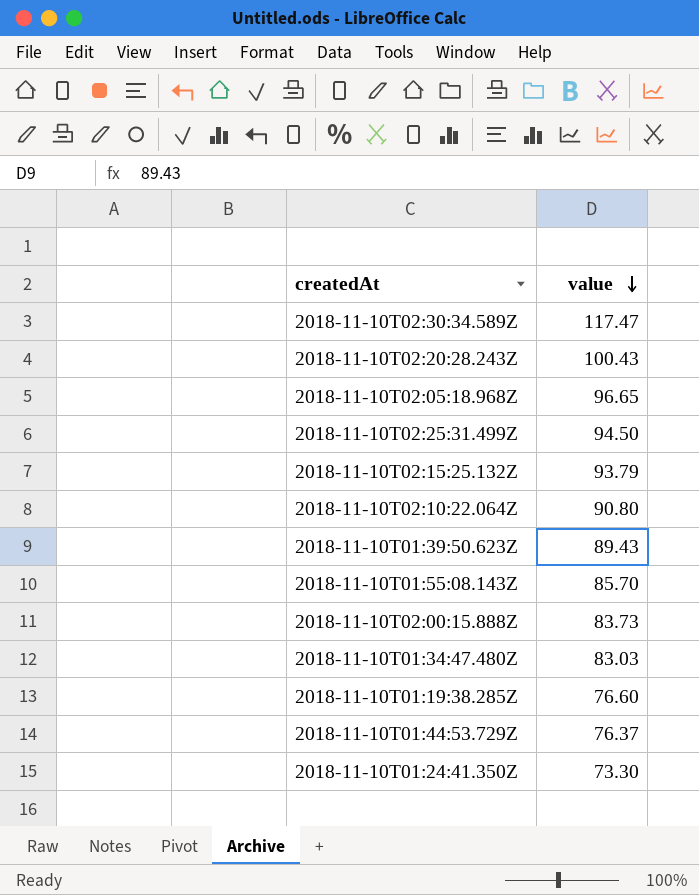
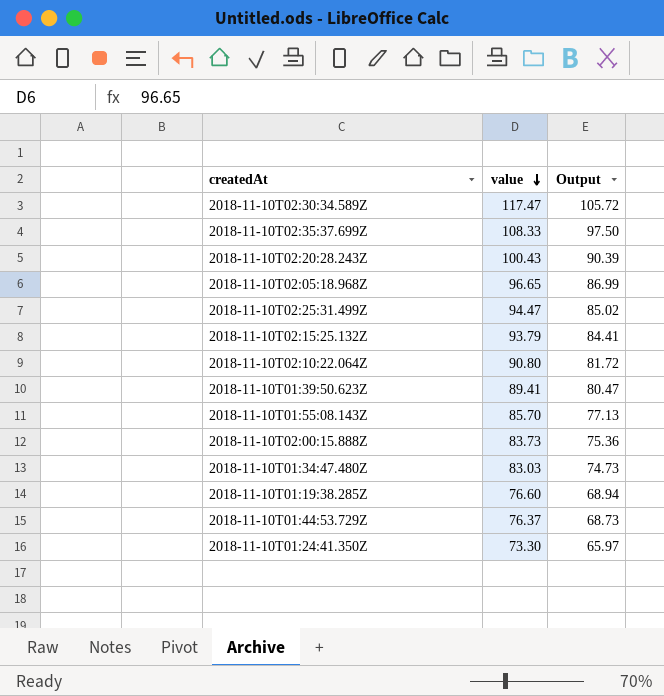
column Output | formula: none -> [value] * 0.9
row 2018-11-10T02:35:37.699Z: none -> 108.33 | 97.50
2018-11-10T02:25:31.499Z | value: 94.50 -> 94.47
2018-11-10T01:39:50.623Z | value: 89.43 -> 89.41

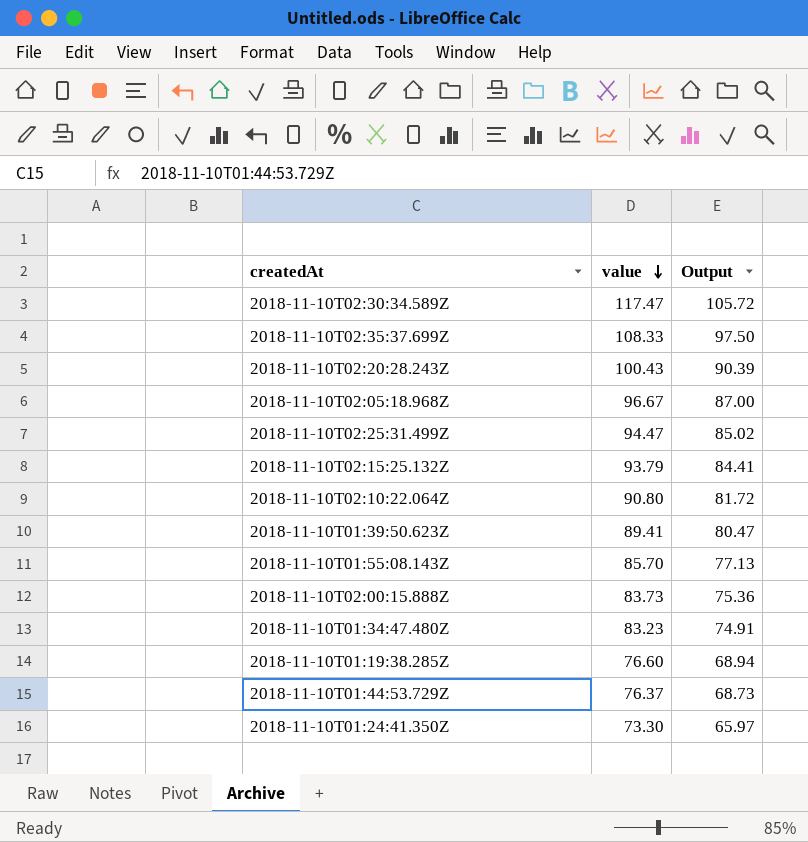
2018-11-10T02:05:18.968Z | value: 96.65 -> 96.67
2018-11-10T02:05:18.968Z | Output: 86.99 -> 87.00
2018-11-10T01:34:47.480Z | value: 83.03 -> 83.23
2018-11-10T01:34:47.480Z | Output: 74.73 -> 74.91

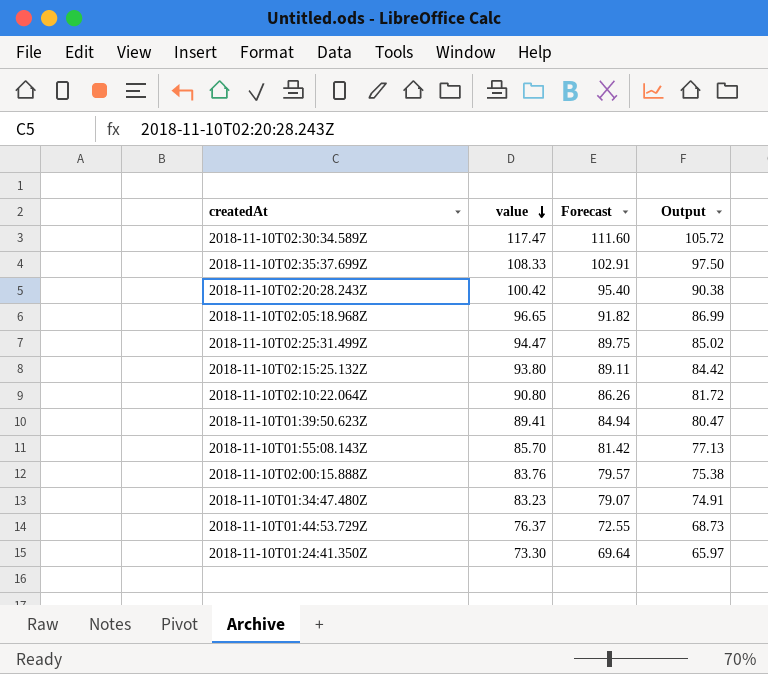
column Forecast | formula: none -> [value] * 0.95
row 2018-11-10T01:19:38.285Z: 76.60 | 68.94 -> none
2018-11-10T02:20:28.243Z | value: 100.43 -> 100.42
2018-11-10T02:20:28.243Z | Output: 90.39 -> 90.38
2018-11-10T02:05:18.968Z | value: 96.67 -> 96.65
2018-11-10T02:05:18.968Z | Output: 87.00 -> 86.99
2018-11-10T02:15:25.132Z | value: 93.79 -> 93.80
2018-11-10T02:15:25.132Z | Output: 84.41 -> 84.42
2018-11-10T02:00:15.888Z | value: 83.73 -> 83.76
2018-11-10T02:00:15.888Z | Output: 75.36 -> 75.38

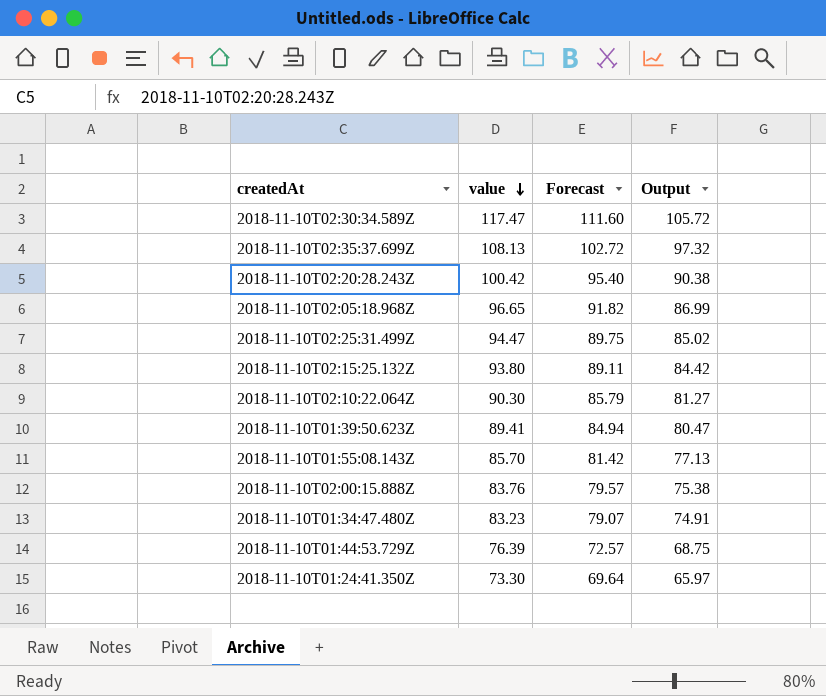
2018-11-10T02:35:37.699Z | value: 108.33 -> 108.13
2018-11-10T02:35:37.699Z | Forecast: 102.91 -> 102.72
2018-11-10T02:35:37.699Z | Output: 97.50 -> 97.32
2018-11-10T02:10:22.064Z | value: 90.80 -> 90.30
2018-11-10T02:10:22.064Z | Forecast: 86.26 -> 85.79
2018-11-10T02:10:22.064Z | Output: 81.72 -> 81.27
2018-11-10T01:44:53.729Z | value: 76.37 -> 76.39
2018-11-10T01:44:53.729Z | Forecast: 72.55 -> 72.57
2018-11-10T01:44:53.729Z | Output: 68.73 -> 68.75

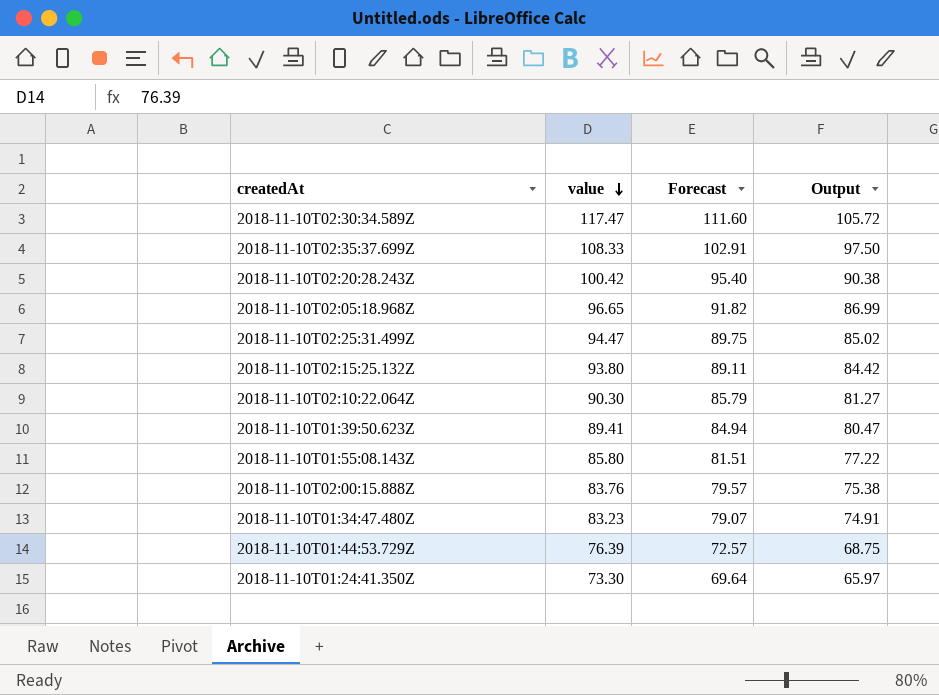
2018-11-10T02:35:37.699Z | value: 108.13 -> 108.33
2018-11-10T02:35:37.699Z | Forecast: 102.72 -> 102.91
2018-11-10T02:35:37.699Z | Output: 97.32 -> 97.50
2018-11-10T01:55:08.143Z | value: 85.70 -> 85.80
2018-11-10T01:55:08.143Z | Forecast: 81.42 -> 81.51
2018-11-10T01:55:08.143Z | Output: 77.13 -> 77.22

